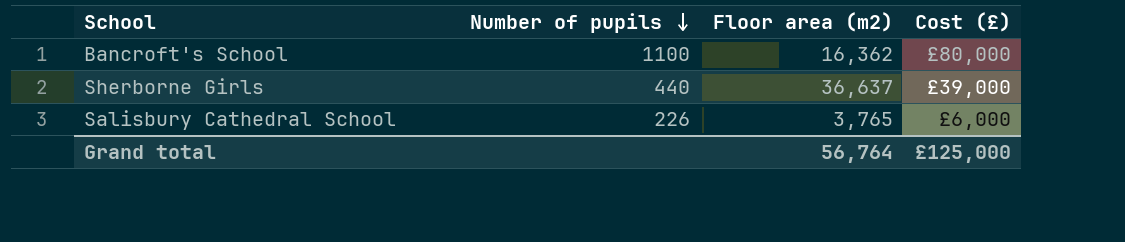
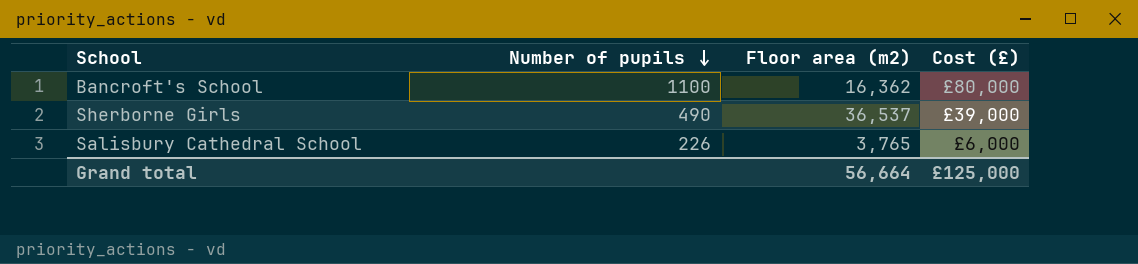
Sherborne Girls | Number of pupils: 440 -> 490
Sherborne Girls | Floor area (m2): 36,637 -> 36,537
Grand total | Floor area (m2): 56,764 -> 56,664

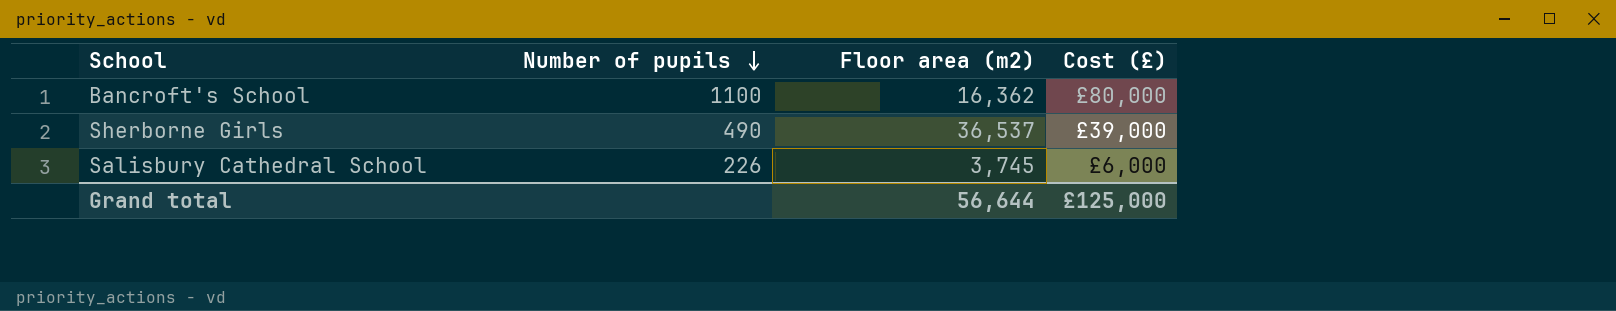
Salisbury Cathedral School | Floor area (m2): 3,765 -> 3,745
Grand total | Floor area (m2): 56,664 -> 56,644

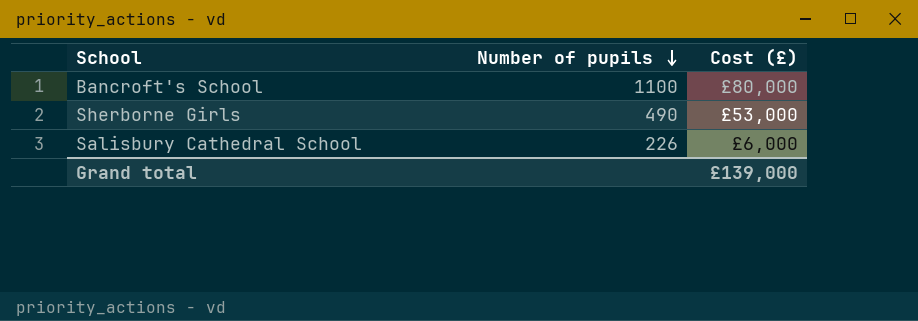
column Floor area (m2) | position: 3 -> none
Sherborne Girls | Cost (£): £39,000 -> £53,000
Grand total | Cost (£): £125,000 -> £139,000

